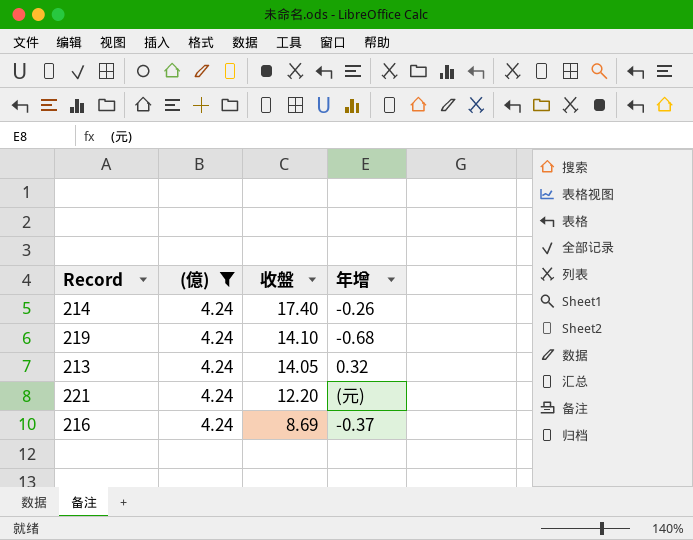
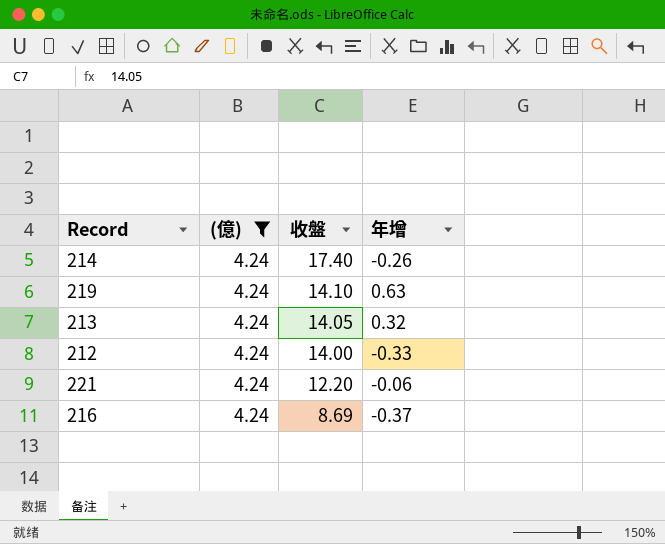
219 | 年增: -0.68 -> 0.63
row 212: none -> 4.24 | 14.00 | -0.33
221 | 年增: (元) -> -0.06

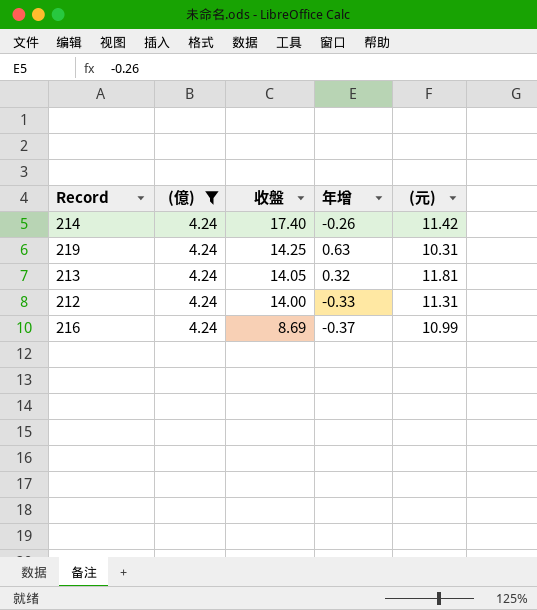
column (元) | position: none -> 5
row 221: 4.24 | 12.20 | -0.06 -> none
219 | 收盤: 14.10 -> 14.25

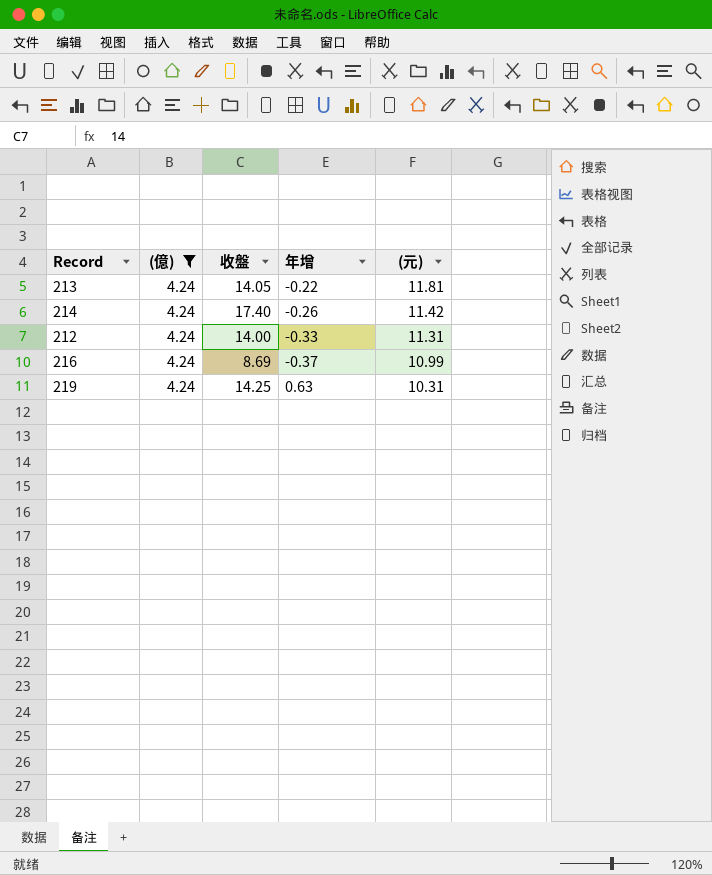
row order: 收盤 descending -> (元) descending
213 | 年增: 0.32 -> -0.22

